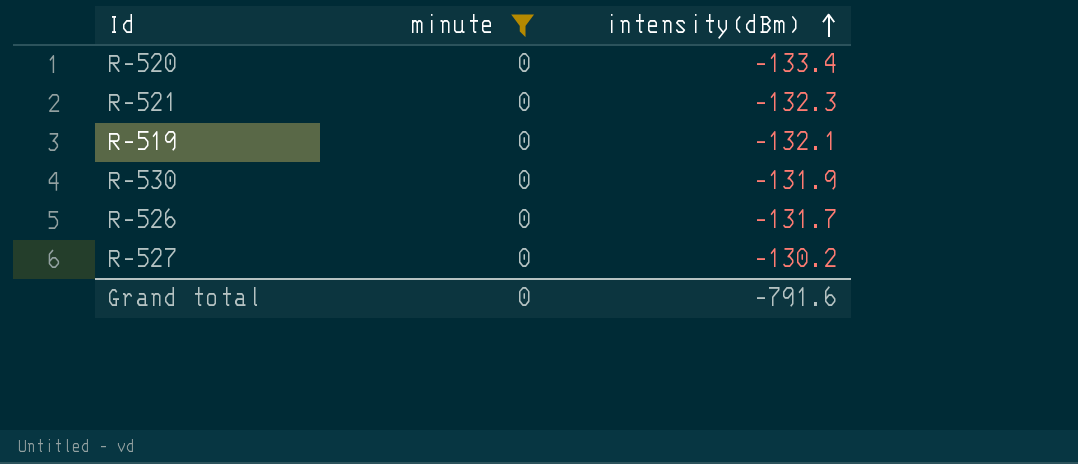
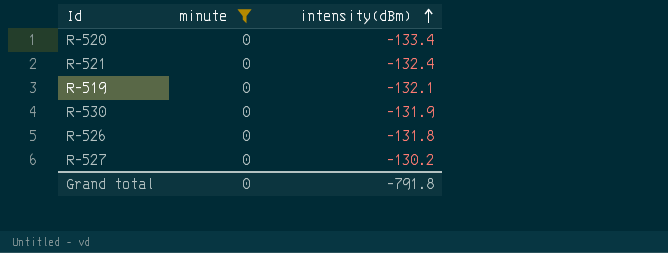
R-521 | intensity(dBm): -132.3 -> -132.4
R-526 | intensity(dBm): -131.7 -> -131.8
Grand total | intensity(dBm): -791.6 -> -791.8

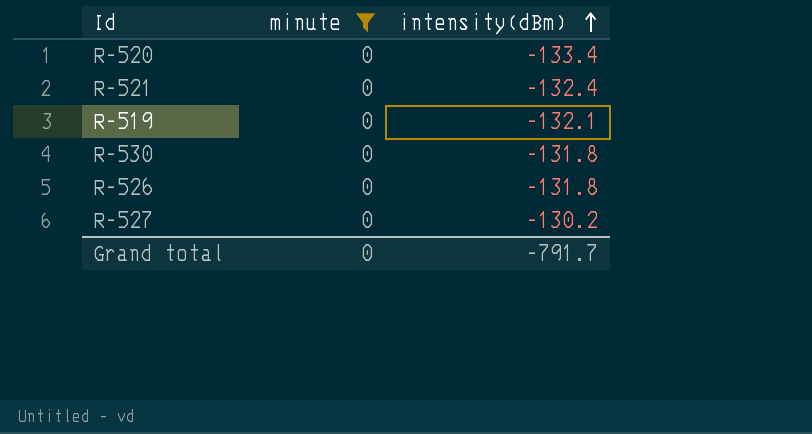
R-530 | intensity(dBm): -131.9 -> -131.8
Grand total | intensity(dBm): -791.8 -> -791.7

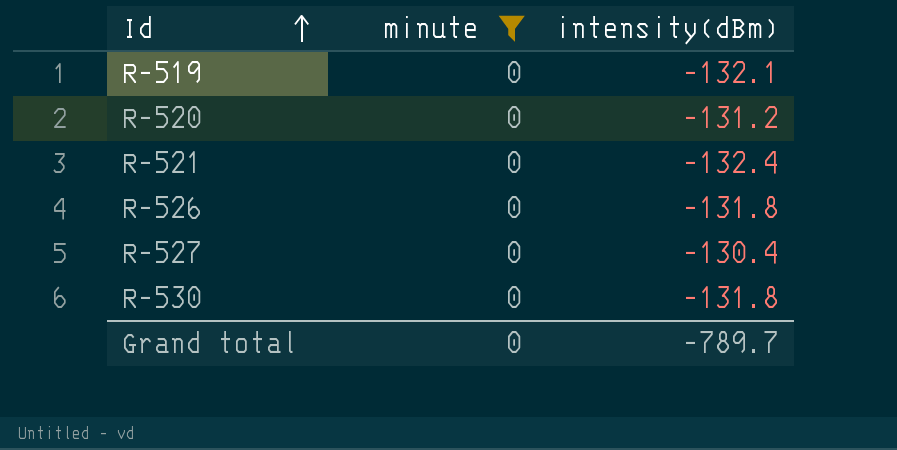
row order: intensity(dBm) ascending -> Id ascending
R-520 | intensity(dBm): -133.4 -> -131.2
R-527 | intensity(dBm): -130.2 -> -130.4
Grand total | intensity(dBm): -791.7 -> -789.7

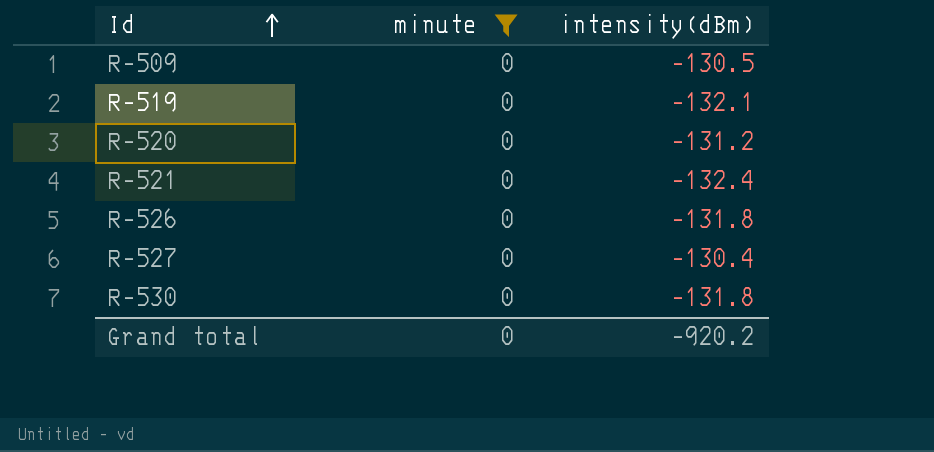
row R-509: none -> 0 | -130.5
Grand total | intensity(dBm): -789.7 -> -920.2

